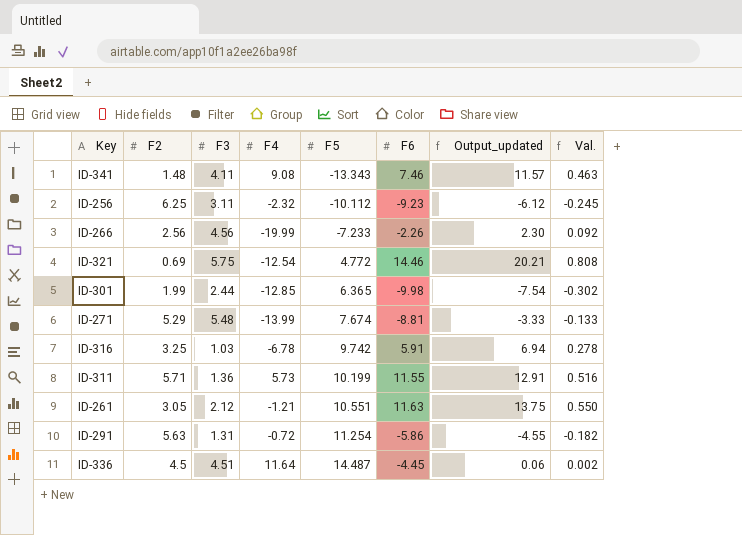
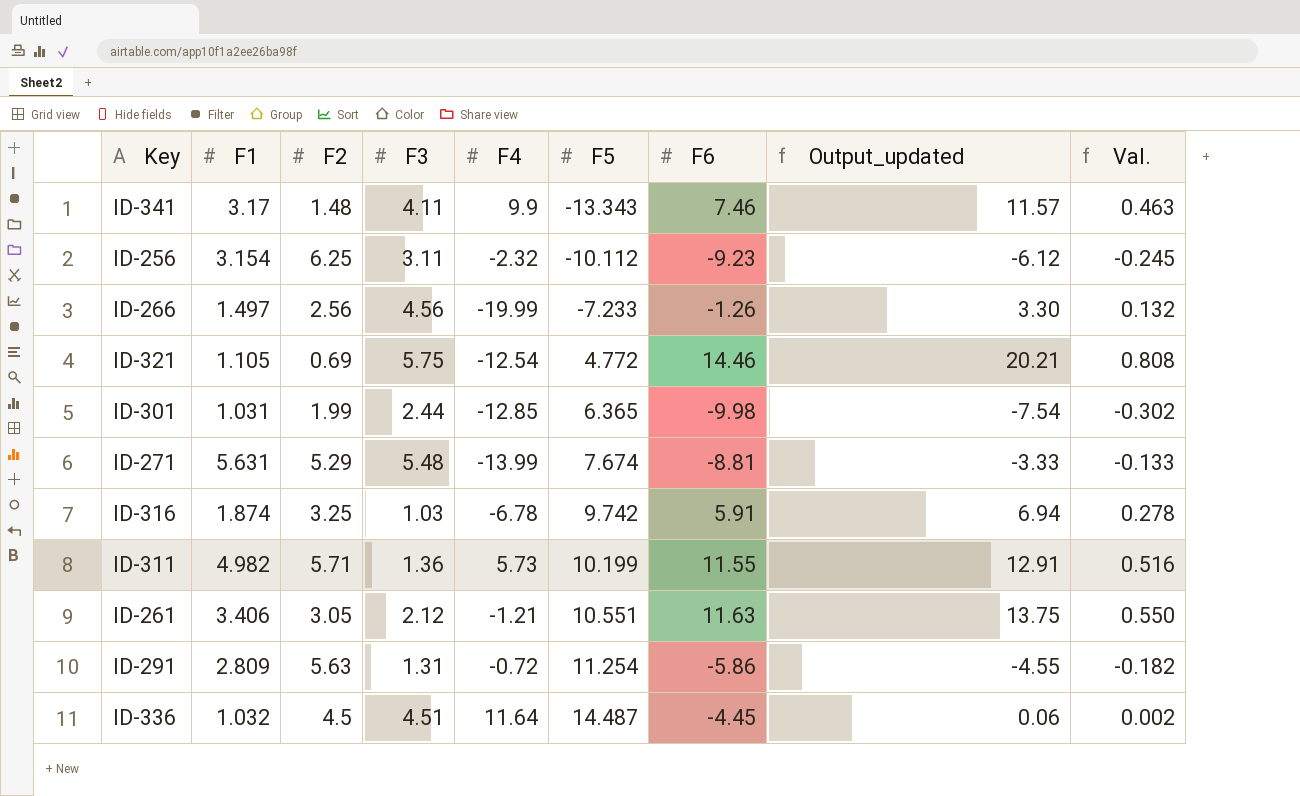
column F1 | position: none -> 2
ID-341 | F4: 9.08 -> 9.9
ID-266 | F6: -2.26 -> -1.26
ID-266 | Output_updated: 2.30 -> 3.30
ID-266 | Val.: 0.092 -> 0.132

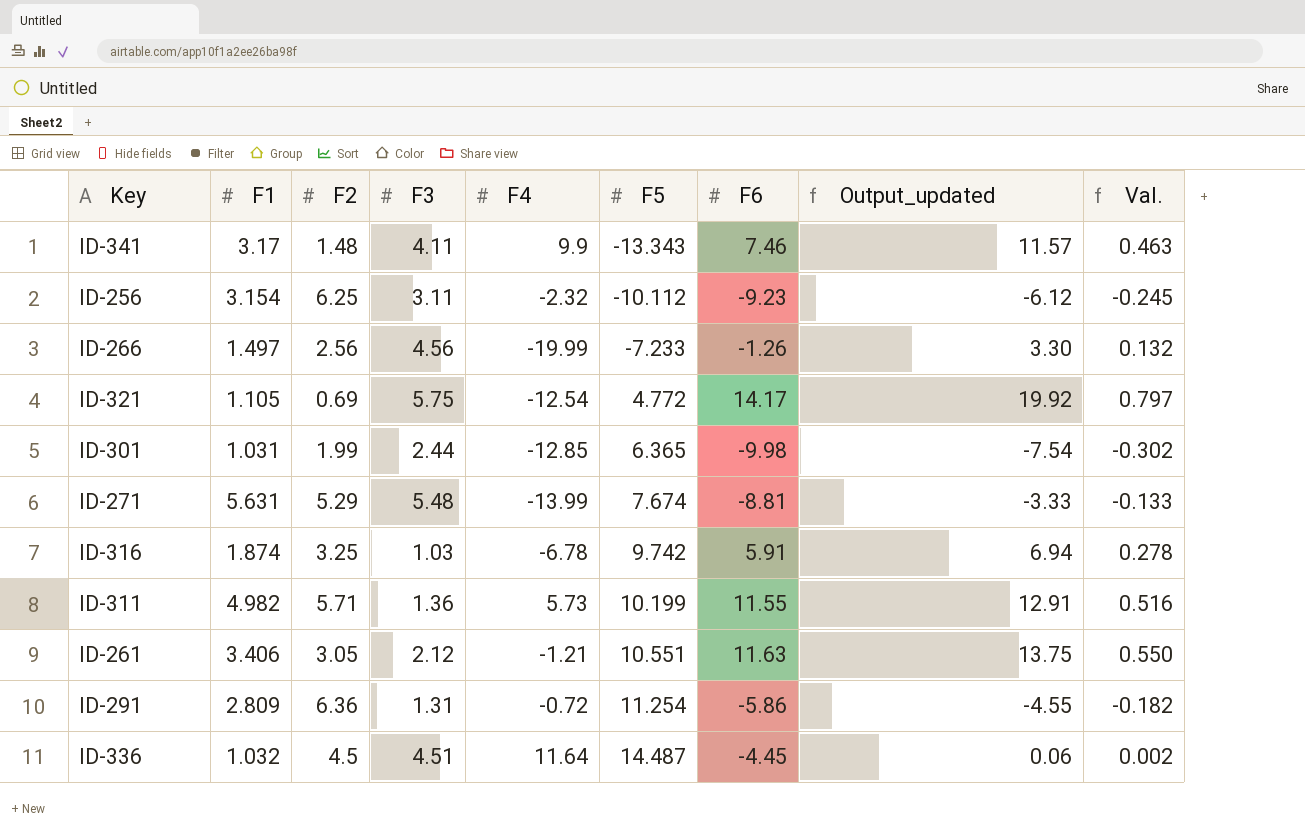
ID-321 | F6: 14.46 -> 14.17
ID-321 | Output_updated: 20.21 -> 19.92
ID-321 | Val.: 0.808 -> 0.797
ID-291 | F2: 5.63 -> 6.36

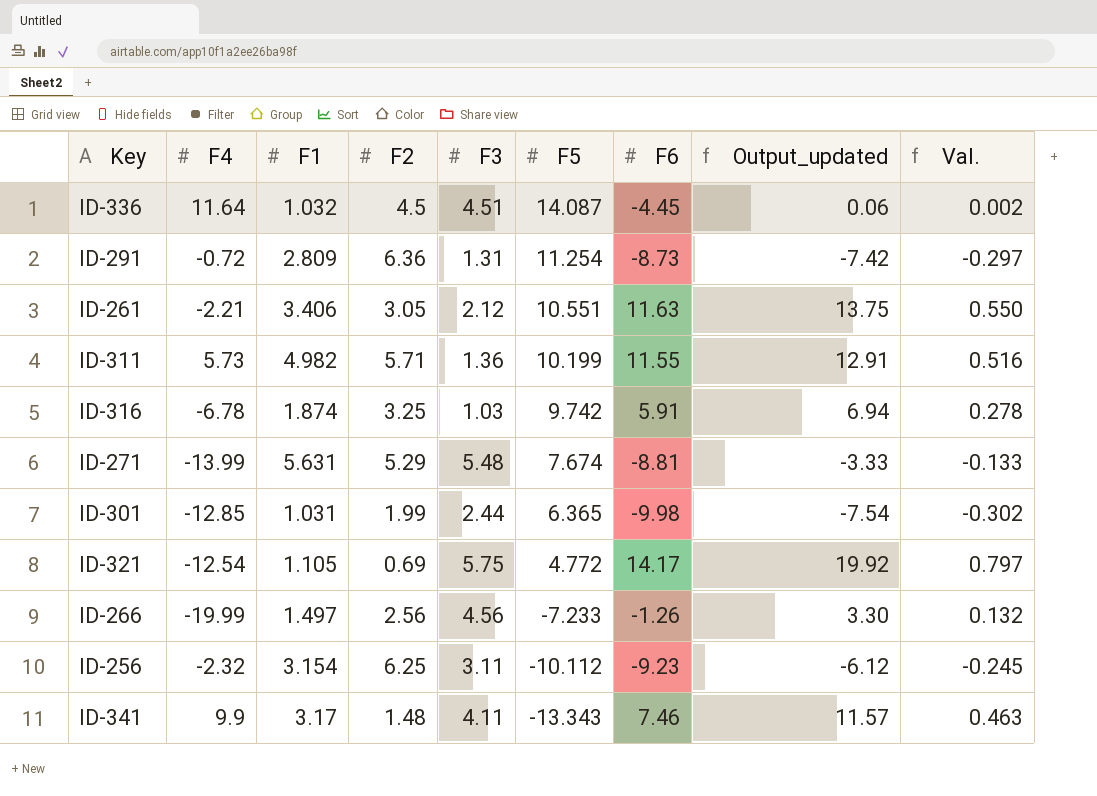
row order: F5 ascending -> F5 descending
column F4 | position: 5 -> 2
ID-336 | F5: 14.487 -> 14.087
ID-291 | F6: -5.86 -> -8.73
ID-291 | Output_updated: -4.55 -> -7.42
ID-291 | Val.: -0.182 -> -0.297
ID-261 | F4: -1.21 -> -2.21

